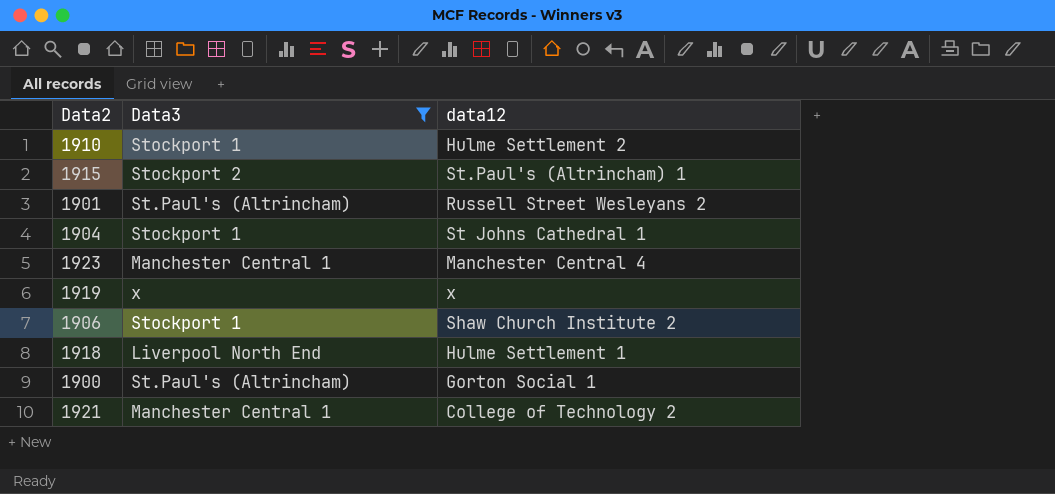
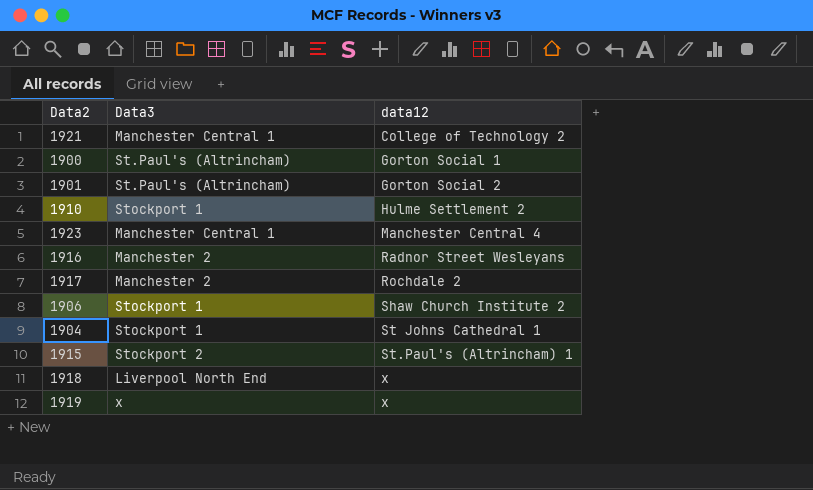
filter: Data3 != Manchester 2 -> none
row order: none -> data12 ascending
1901 | data12: Russell Street Wesleyans 2 -> Gorton Social 2
1918 | data12: Hulme Settlement 1 -> x

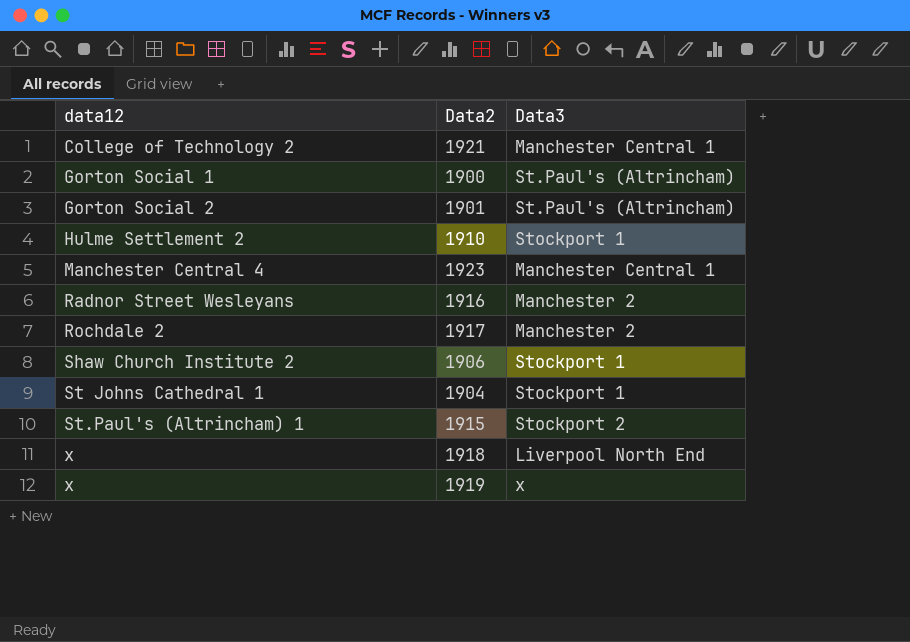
column data12 | position: 3 -> 1

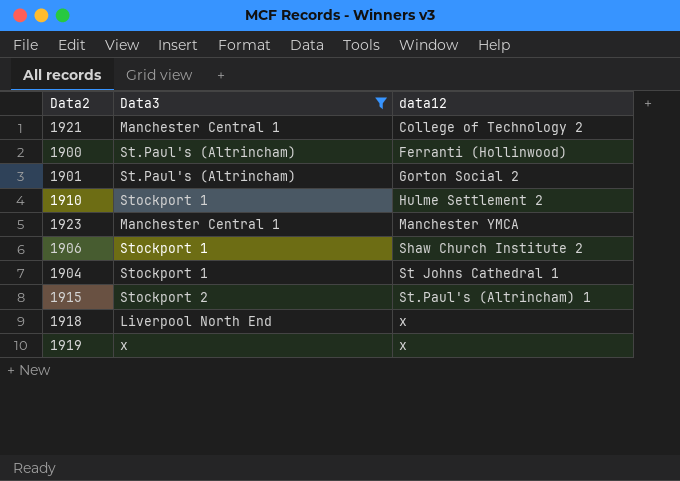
filter: none -> Data3 != Manchester 2
column data12 | position: 1 -> 3
1900 | data12: Gorton Social 1 -> Ferranti (Hollinwood)
1923 | data12: Manchester Central 4 -> Manchester YMCA

